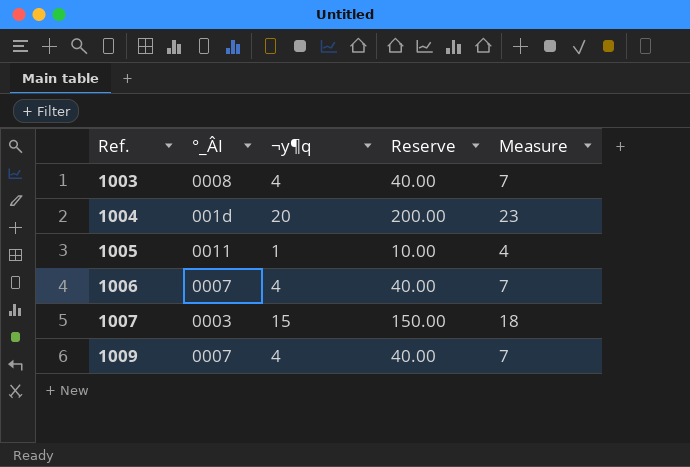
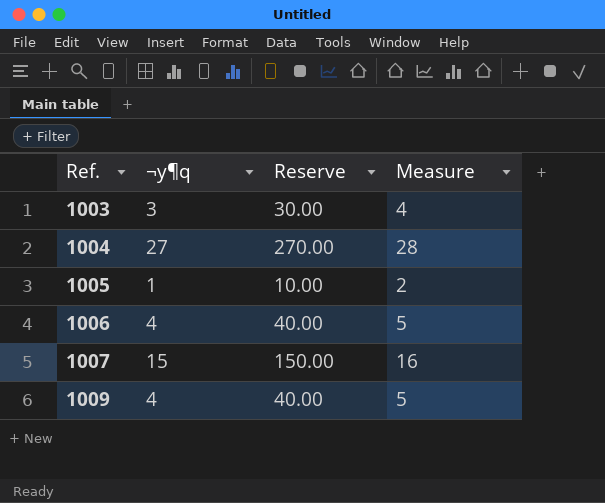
column °_ÂI | position: 2 -> none
column Measure | formula: [¬y¶q] + 3 -> [¬y¶q] + 1
1003 | ¬y¶q: 4 -> 3
1003 | Reserve: 40.00 -> 30.00
1004 | ¬y¶q: 20 -> 27
1004 | Reserve: 200.00 -> 270.00

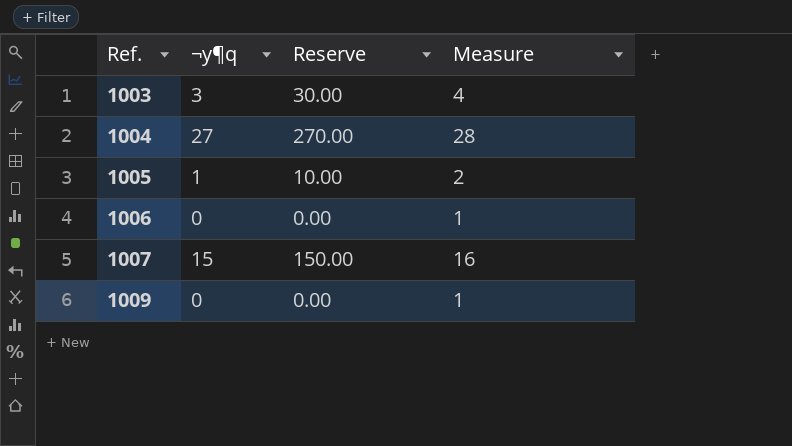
1006 | ¬y¶q: 4 -> 0
1006 | Reserve: 40.00 -> 0.00
1006 | Measure: 5 -> 1
1009 | ¬y¶q: 4 -> 0
1009 | Reserve: 40.00 -> 0.00
1009 | Measure: 5 -> 1

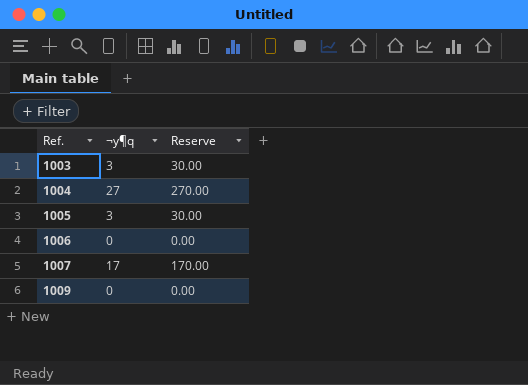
column Measure | formula: [¬y¶q] + 1 -> none
1005 | ¬y¶q: 1 -> 3
1005 | Reserve: 10.00 -> 30.00
1007 | ¬y¶q: 15 -> 17
1007 | Reserve: 150.00 -> 170.00

